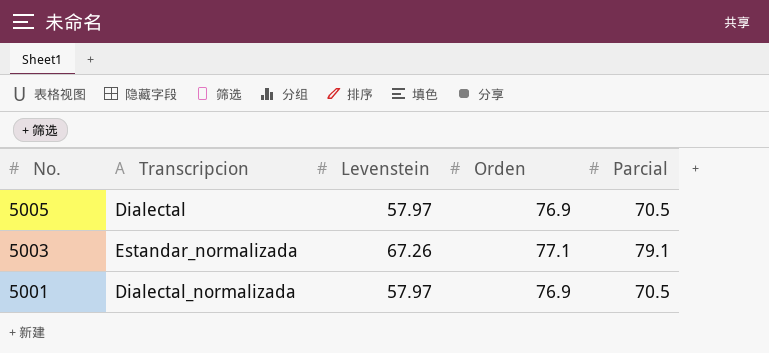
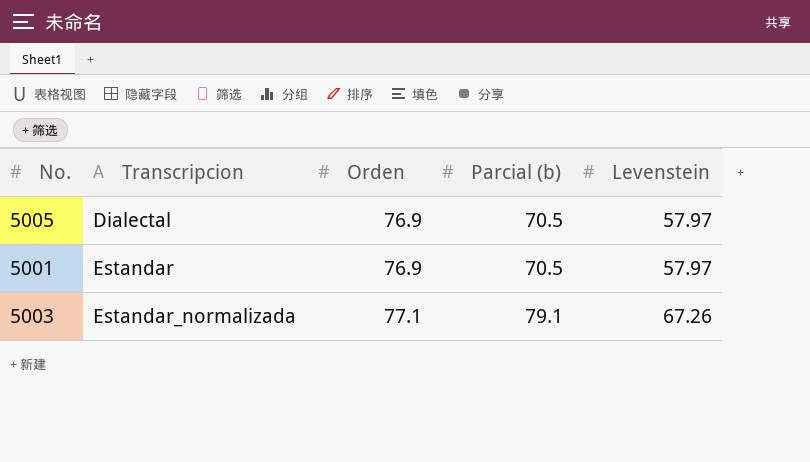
row order: No. descending -> Transcripcion ascending
column name: Parcial -> Parcial (b)
column Levenstein | position: 3 -> 5
5001 | Transcripcion: Dialectal_normalizada -> Estandar

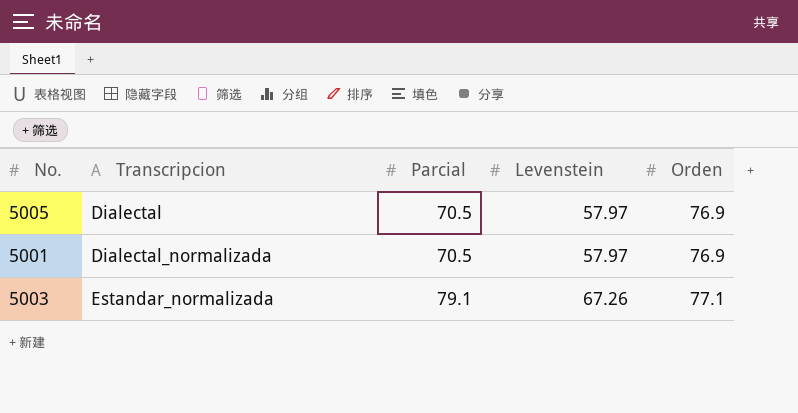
column name: Parcial (b) -> Parcial
column Orden | position: 3 -> 5
5001 | Transcripcion: Estandar -> Dialectal_normalizada

